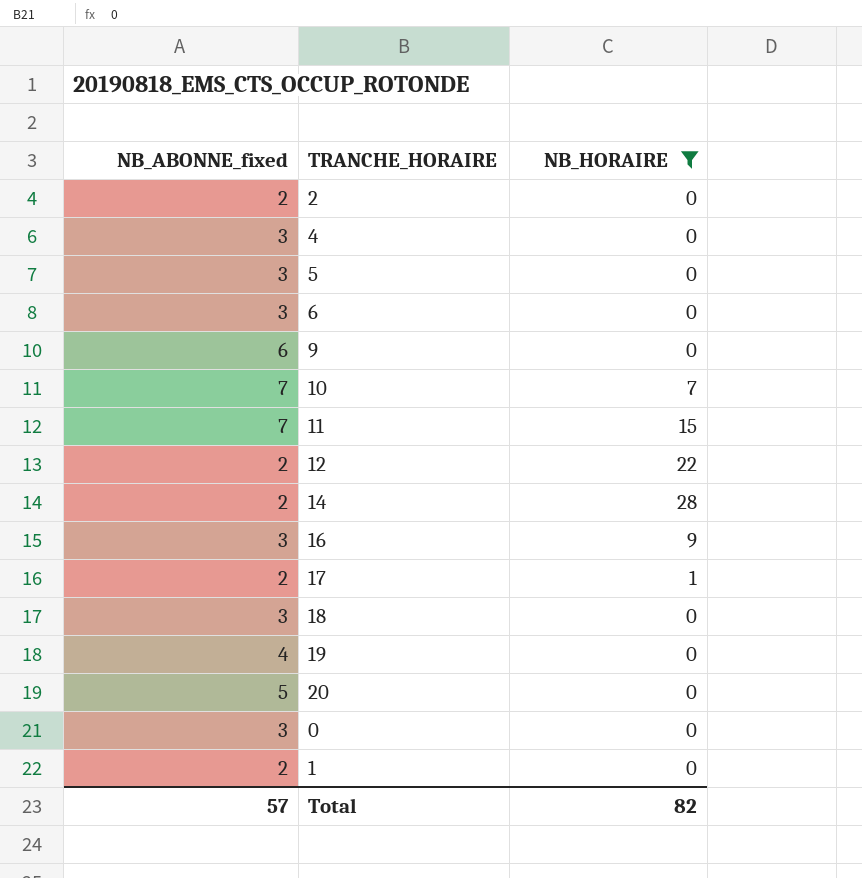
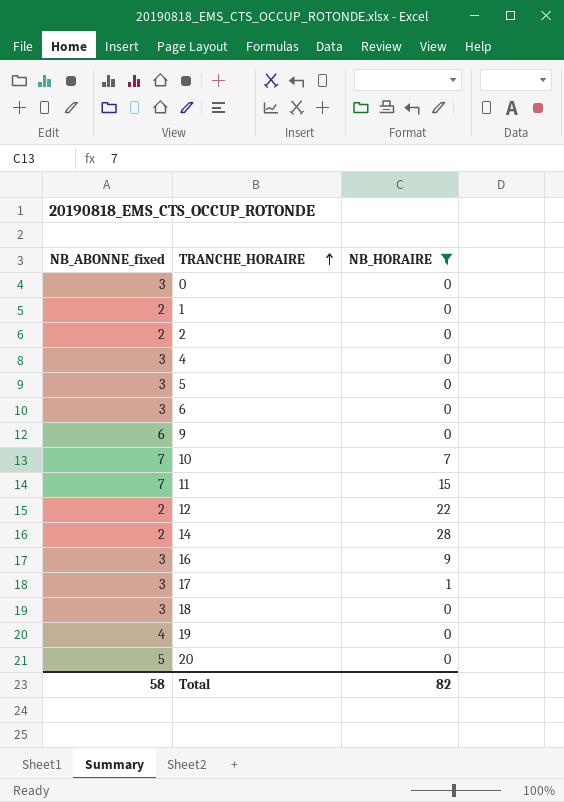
row order: none -> TRANCHE_HORAIRE ascending
17 | NB_ABONNE_fixed: 2 -> 3
Total | NB_ABONNE_fixed: 57 -> 58

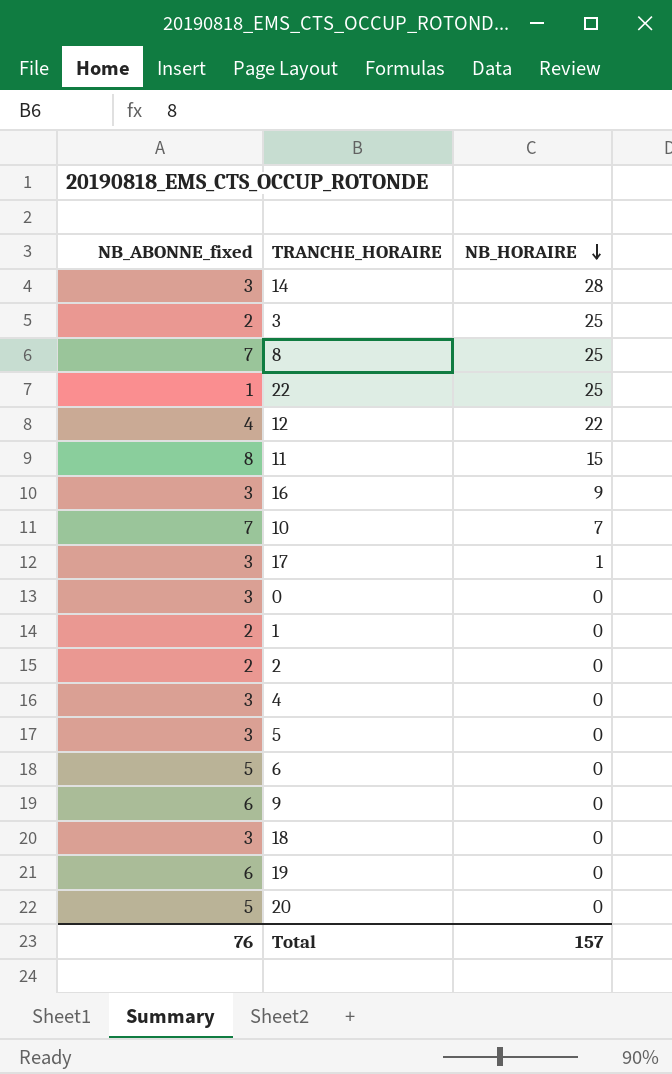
filter: NB_HORAIRE != 25 -> none
row order: TRANCHE_HORAIRE ascending -> NB_HORAIRE descending
14 | NB_ABONNE_fixed: 2 -> 3
12 | NB_ABONNE_fixed: 2 -> 4
11 | NB_ABONNE_fixed: 7 -> 8
6 | NB_ABONNE_fixed: 3 -> 5
19 | NB_ABONNE_fixed: 4 -> 6
Total | NB_ABONNE_fixed: 58 -> 76
Total | NB_HORAIRE: 82 -> 157

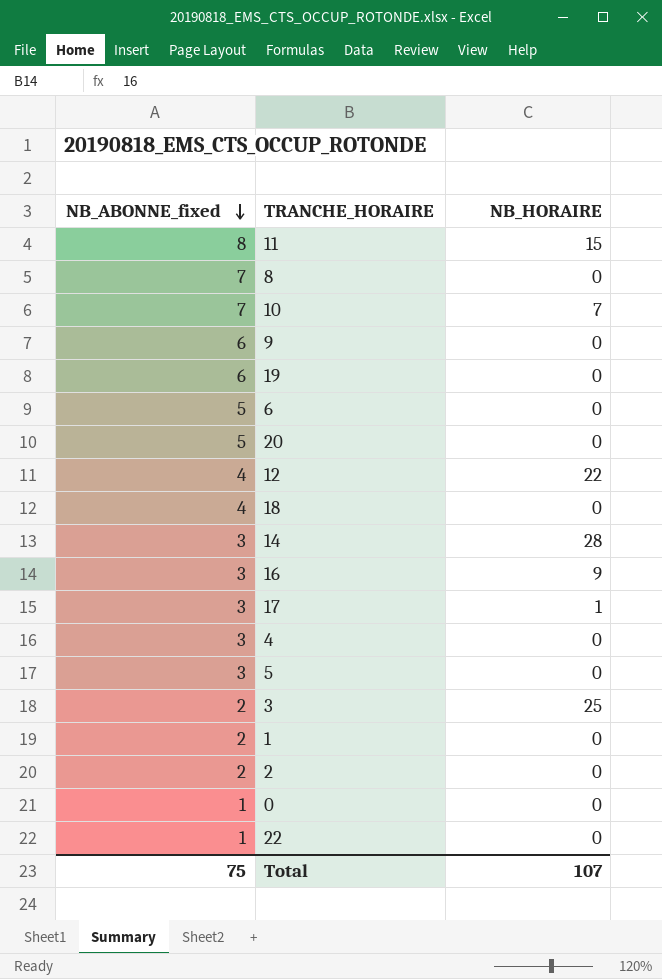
row order: NB_HORAIRE descending -> NB_ABONNE_fixed descending
8 | NB_HORAIRE: 25 -> 0
18 | NB_ABONNE_fixed: 3 -> 4
0 | NB_ABONNE_fixed: 3 -> 1
22 | NB_HORAIRE: 25 -> 0
Total | NB_ABONNE_fixed: 76 -> 75
Total | NB_HORAIRE: 157 -> 107

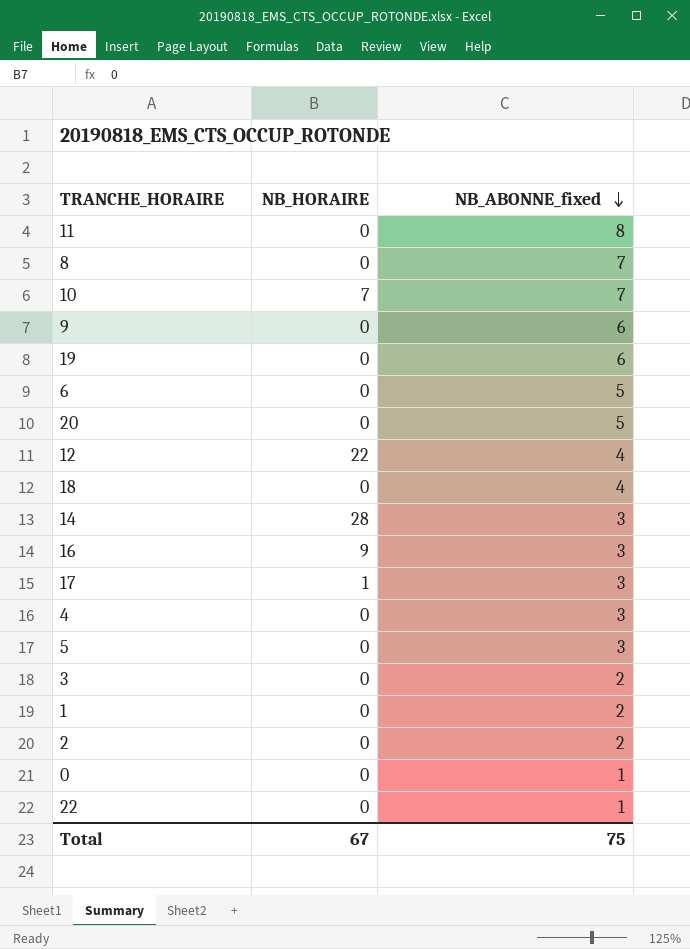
column NB_ABONNE_fixed | position: 1 -> 3
11 | NB_HORAIRE: 15 -> 0
3 | NB_HORAIRE: 25 -> 0
Total | NB_HORAIRE: 107 -> 67

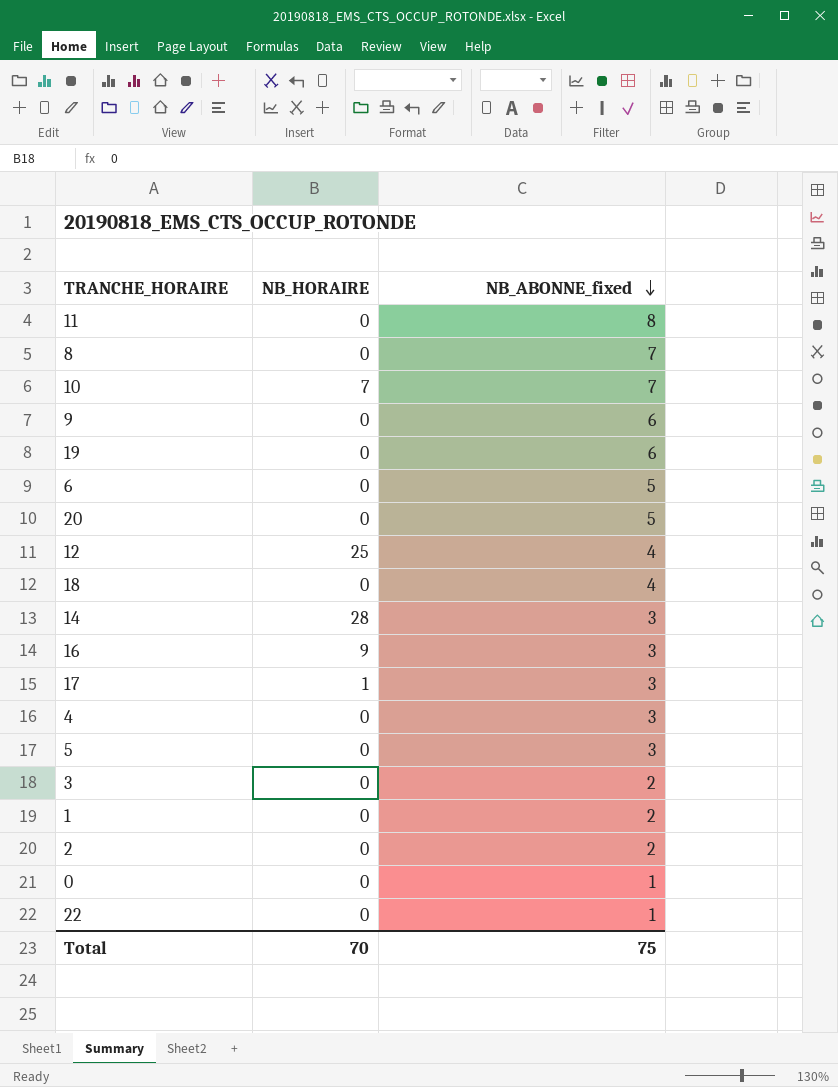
12 | NB_HORAIRE: 22 -> 25
Total | NB_HORAIRE: 67 -> 70

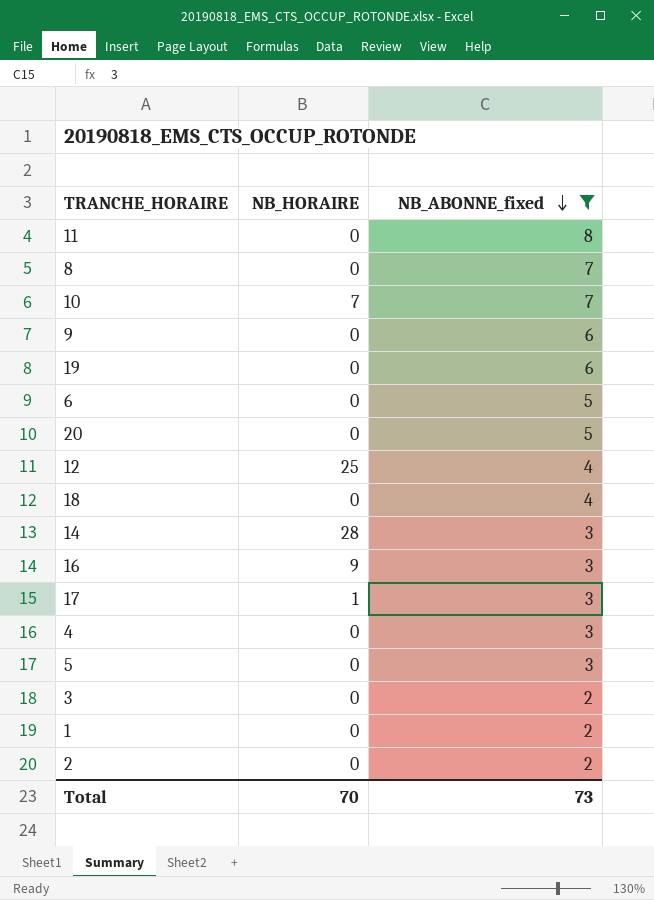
filter: none -> NB_ABONNE_fixed != 1
Total | NB_ABONNE_fixed: 75 -> 73

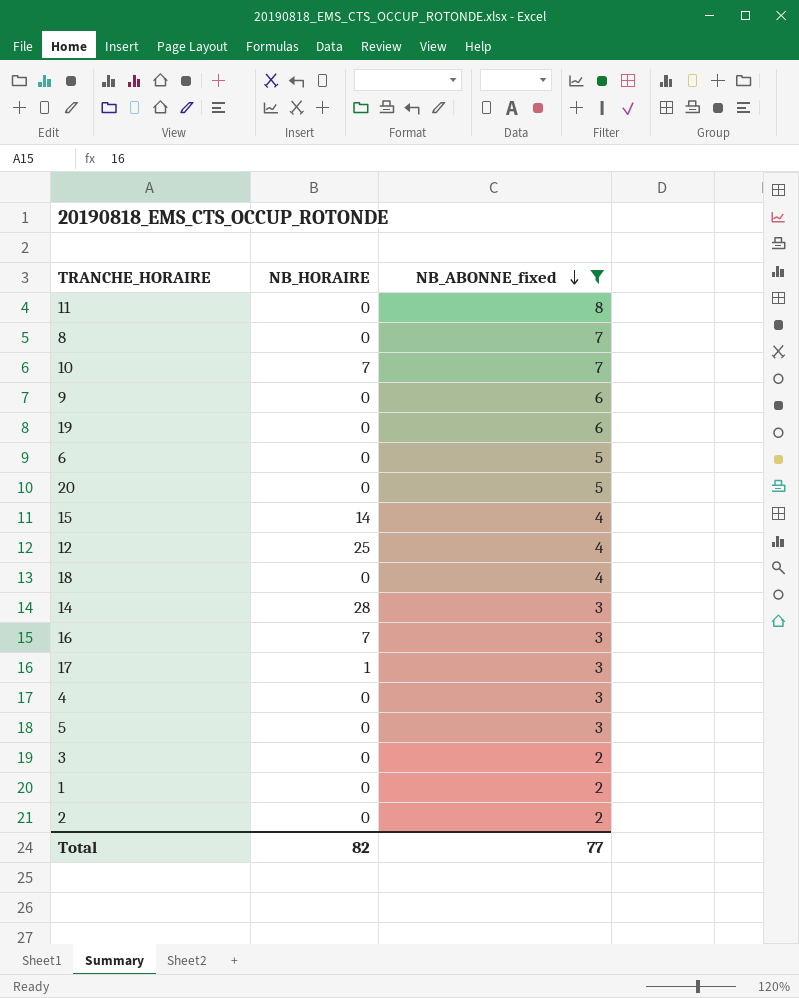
row 15: none -> 14 | 4
16 | NB_HORAIRE: 9 -> 7
Total | NB_HORAIRE: 70 -> 82
Total | NB_ABONNE_fixed: 73 -> 77

